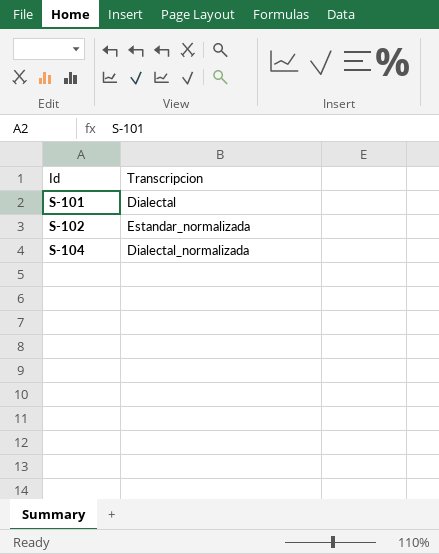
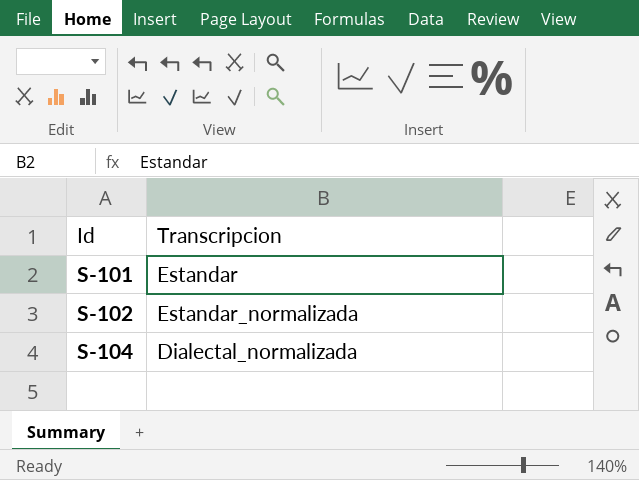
S-101 | Transcripcion: Dialectal -> Estandar

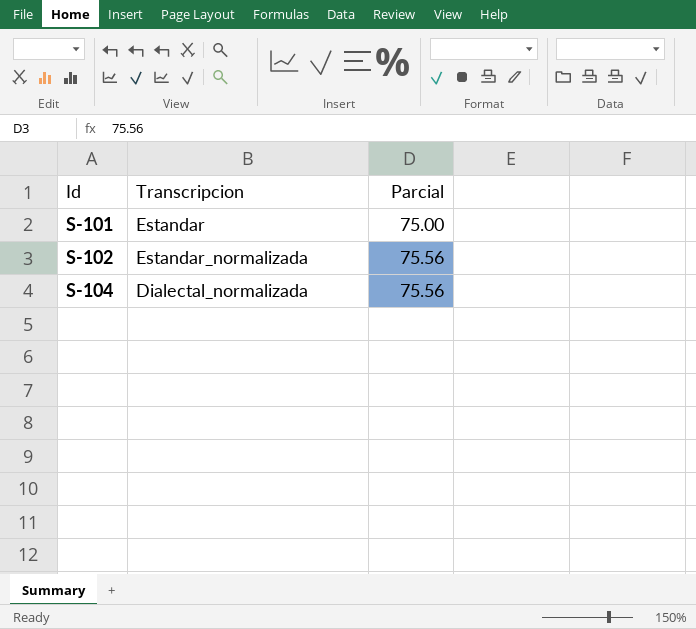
column Parcial | position: none -> 3

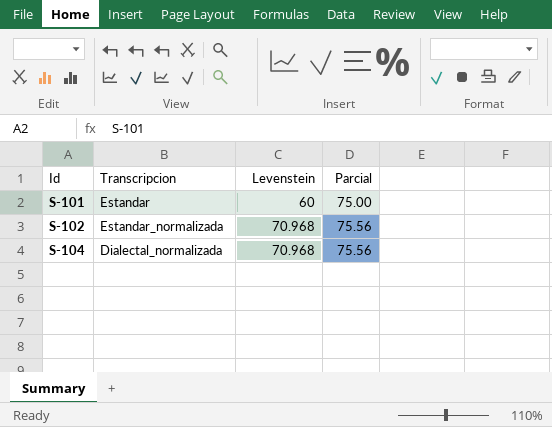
column Levenstein | position: none -> 3

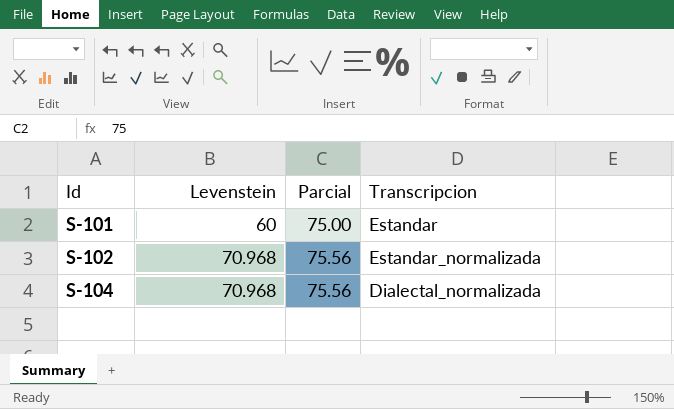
column Transcripcion | position: 2 -> 4

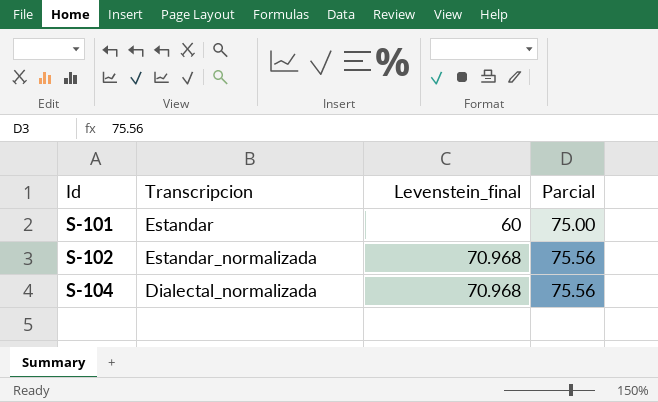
column Transcripcion | position: 4 -> 2
column name: Levenstein -> Levenstein_final

